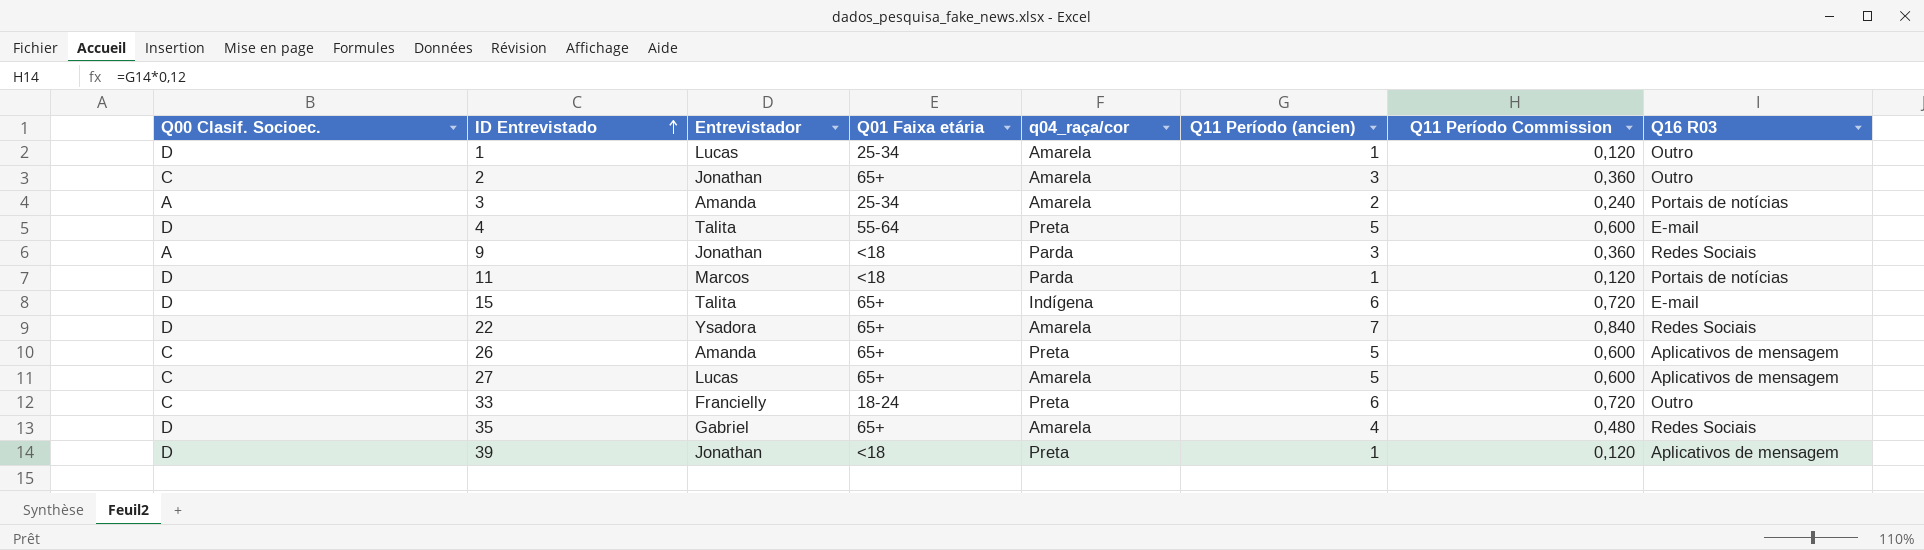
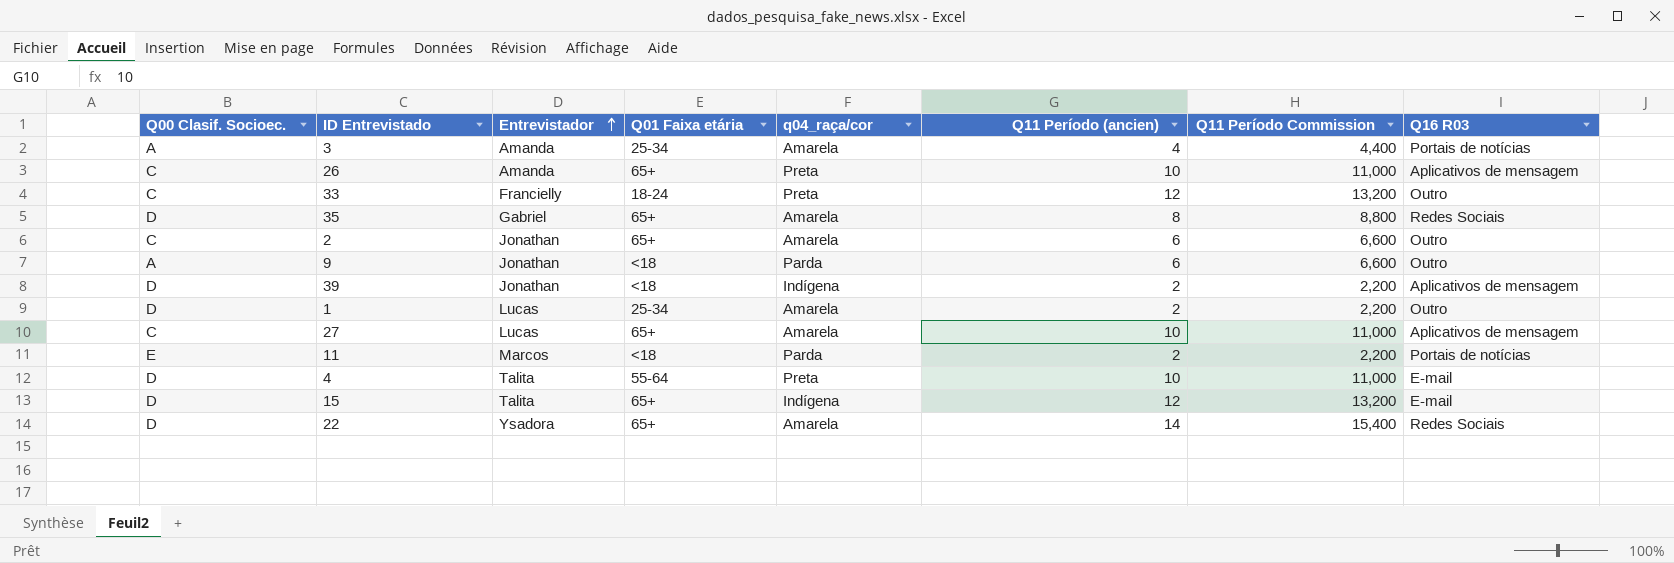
row order: ID Entrevistado ascending -> Entrevistador ascending
column Q11 Período Commission | formula: [Q11 Período (ancien)] * 0,12 -> [Q11 Período (ancien)] * 1,1
3 | Q11 Período (ancien): 2 -> 4
26 | Q11 Período (ancien): 5 -> 10
33 | Q11 Período (ancien): 6 -> 12
35 | Q11 Período (ancien): 4 -> 8
2 | Q11 Período (ancien): 3 -> 6
9 | Q11 Período (ancien): 3 -> 6
9 | Q16 R03: Redes Sociais -> Outro
39 | q04_raça/cor: Preta -> Indígena
39 | Q11 Período (ancien): 1 -> 2
1 | Q11 Período (ancien): 1 -> 2
27 | Q11 Período (ancien): 5 -> 10
11 | Q00 Clasif. Socioec.: D -> E
11 | Q11 Período (ancien): 1 -> 2
4 | Q11 Período (ancien): 5 -> 10
15 | Q11 Período (ancien): 6 -> 12
22 | Q11 Período (ancien): 7 -> 14

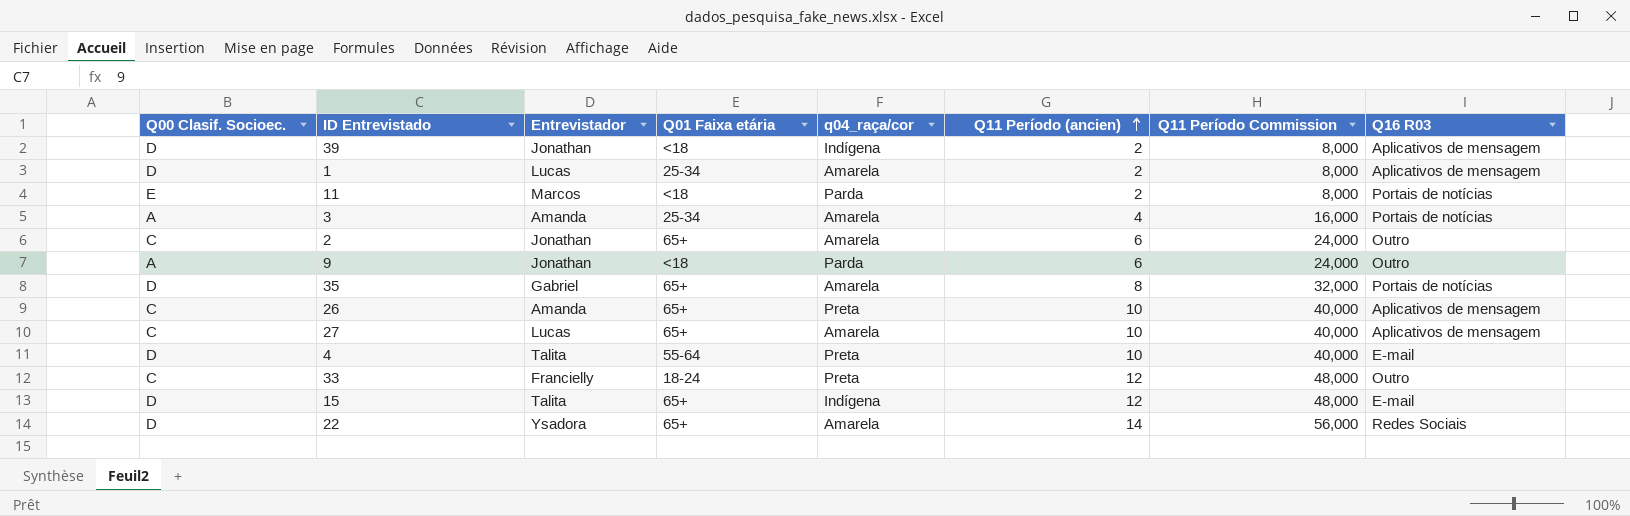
row order: Entrevistador ascending -> Q11 Período (ancien) ascending
column Q11 Período Commission | formula: [Q11 Período (ancien)] * 1,1 -> [Q11 Período (ancien)] * 4
1 | Q16 R03: Outro -> Aplicativos de mensagem
35 | Q16 R03: Redes Sociais -> Portais de notícias

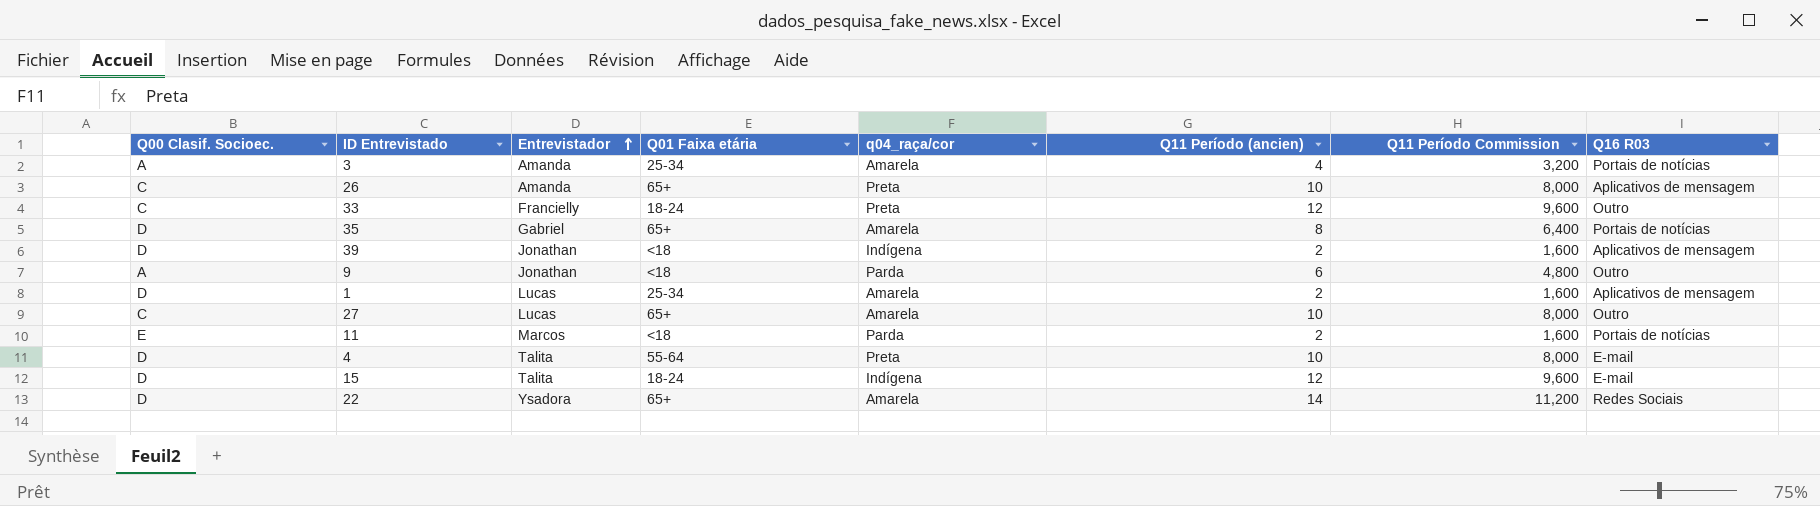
row order: Q11 Período (ancien) ascending -> Entrevistador ascending
column Q11 Período Commission | formula: [Q11 Período (ancien)] * 4 -> [Q11 Período (ancien)] * 0,8
row 2: C | Jonathan | 65+ | Amarela | 6 | 24,000 | Outro -> none
27 | Q16 R03: Aplicativos de mensagem -> Outro
15 | Q01 Faixa etária: 65+ -> 18-24

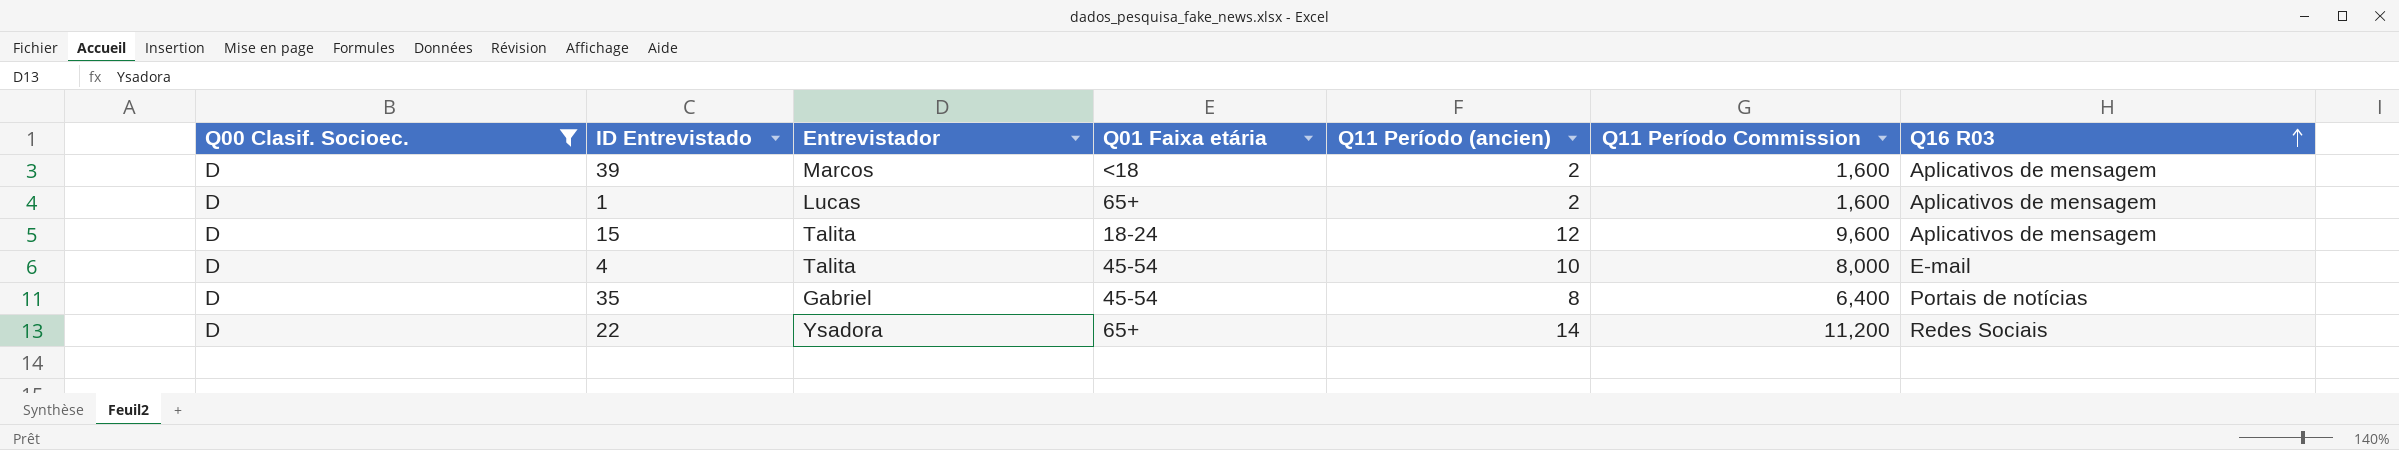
filter: none -> Q00 Clasif. Socioec. = D
row order: Entrevistador ascending -> Q16 R03 ascending
column q04_raça/cor | position: 5 -> none
39 | Entrevistador: Jonathan -> Marcos
1 | Q01 Faixa etária: 25-34 -> 65+
15 | Q16 R03: E-mail -> Aplicativos de mensagem
4 | Q01 Faixa etária: 55-64 -> 45-54
35 | Q01 Faixa etária: 65+ -> 45-54

